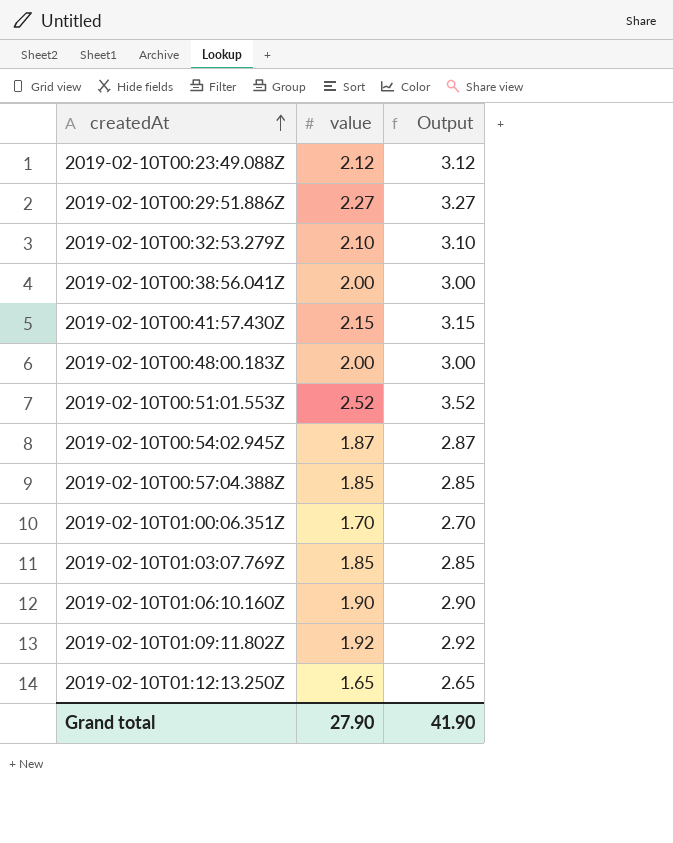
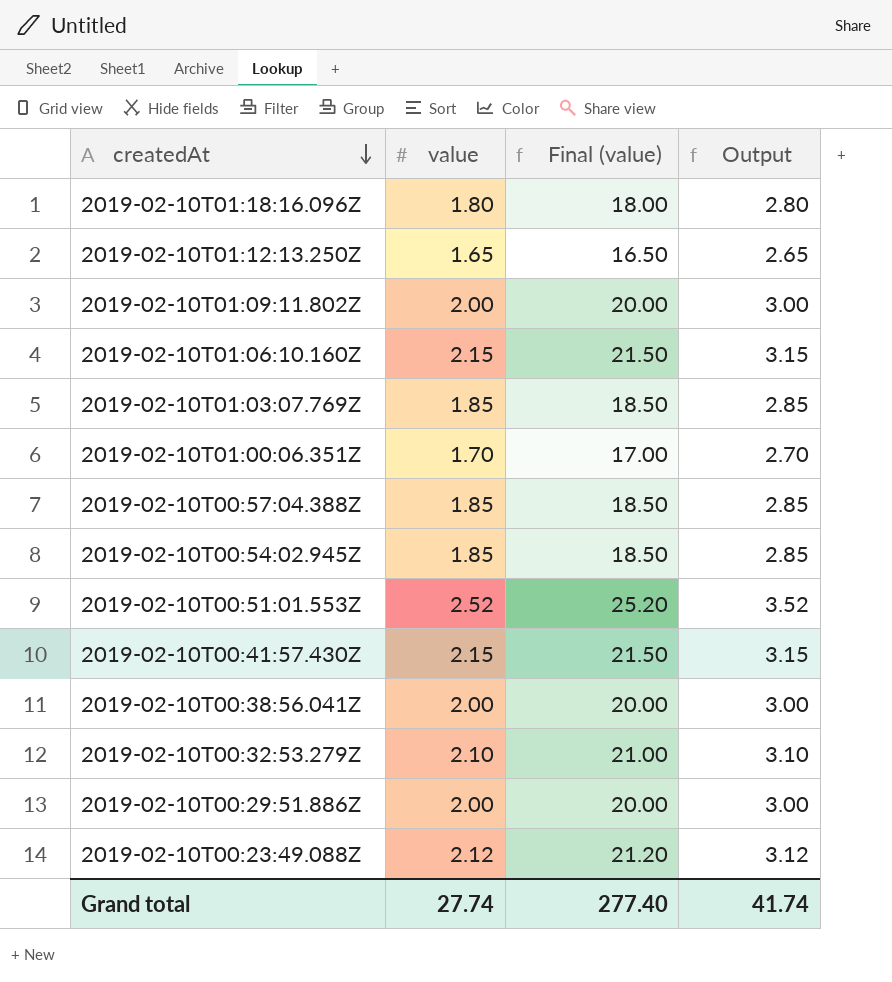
row order: createdAt ascending -> createdAt descending
column Final (value) | formula: none -> [value] * 10
row 2019-02-10T00:48:00.183Z: 2.00 | 3.00 -> none
row 2019-02-10T01:18:16.096Z: none -> 1.80 | 18.00 | 2.80
2019-02-10T01:09:11.802Z | value: 1.92 -> 2.00
2019-02-10T01:09:11.802Z | Output: 2.92 -> 3.00
2019-02-10T01:06:10.160Z | value: 1.90 -> 2.15
2019-02-10T01:06:10.160Z | Output: 2.90 -> 3.15
2019-02-10T00:54:02.945Z | value: 1.87 -> 1.85
2019-02-10T00:54:02.945Z | Output: 2.87 -> 2.85
2019-02-10T00:29:51.886Z | value: 2.27 -> 2.00
2019-02-10T00:29:51.886Z | Output: 3.27 -> 3.00
Grand total | value: 27.90 -> 27.74
Grand total | Output: 41.90 -> 41.74

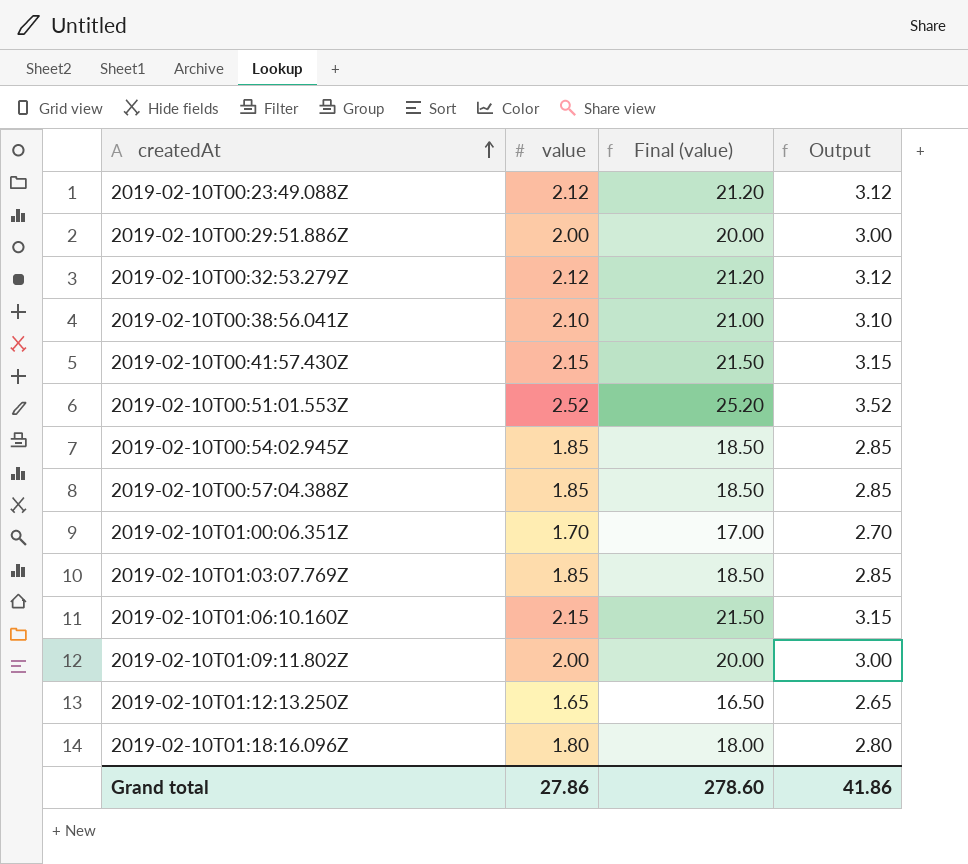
row order: createdAt descending -> createdAt ascending
2019-02-10T00:32:53.279Z | value: 2.10 -> 2.12
2019-02-10T00:32:53.279Z | Final (value): 21.00 -> 21.20
2019-02-10T00:32:53.279Z | Output: 3.10 -> 3.12
2019-02-10T00:38:56.041Z | value: 2.00 -> 2.10
2019-02-10T00:38:56.041Z | Final (value): 20.00 -> 21.00
2019-02-10T00:38:56.041Z | Output: 3.00 -> 3.10
Grand total | value: 27.74 -> 27.86
Grand total | Final (value): 277.40 -> 278.60
Grand total | Output: 41.74 -> 41.86

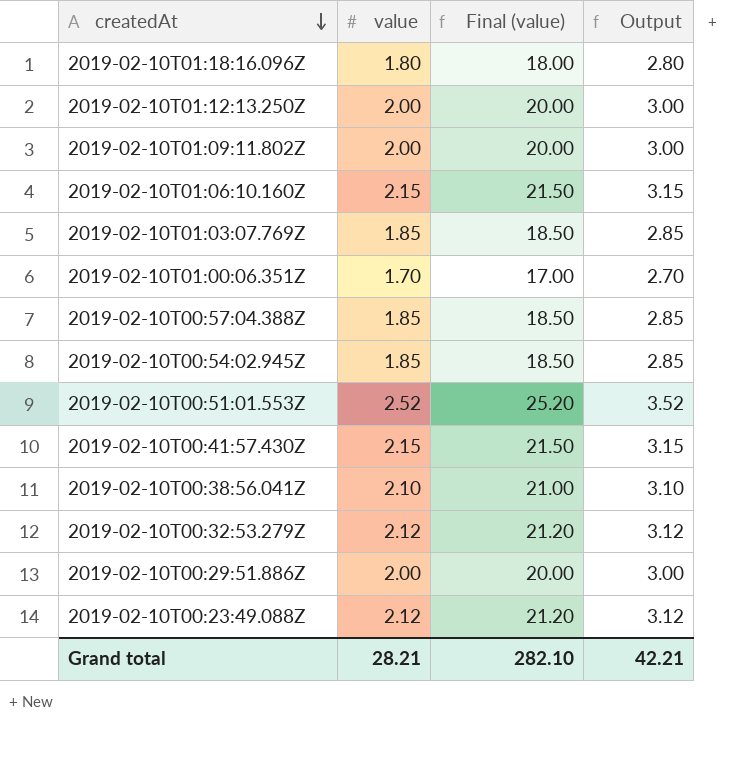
row order: createdAt ascending -> createdAt descending
2019-02-10T01:12:13.250Z | value: 1.65 -> 2.00
2019-02-10T01:12:13.250Z | Final (value): 16.50 -> 20.00
2019-02-10T01:12:13.250Z | Output: 2.65 -> 3.00
Grand total | value: 27.86 -> 28.21
Grand total | Final (value): 278.60 -> 282.10
Grand total | Output: 41.86 -> 42.21

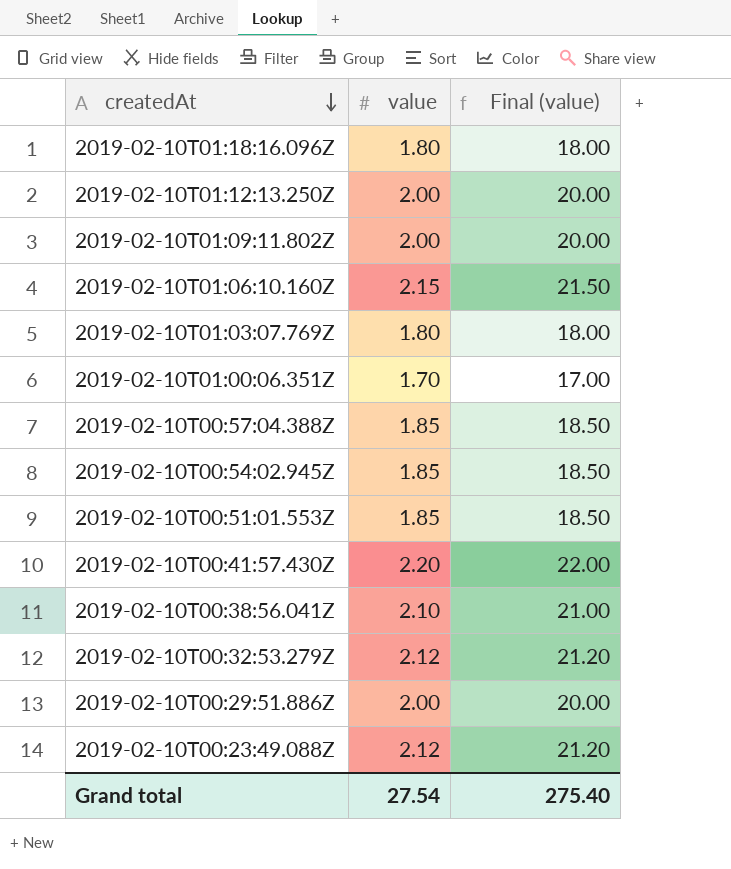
column Output | formula: [value] + 1 -> none
2019-02-10T01:03:07.769Z | value: 1.85 -> 1.80
2019-02-10T01:03:07.769Z | Final (value): 18.50 -> 18.00
2019-02-10T00:51:01.553Z | value: 2.52 -> 1.85
2019-02-10T00:51:01.553Z | Final (value): 25.20 -> 18.50
2019-02-10T00:41:57.430Z | value: 2.15 -> 2.20
2019-02-10T00:41:57.430Z | Final (value): 21.50 -> 22.00
Grand total | value: 28.21 -> 27.54
Grand total | Final (value): 282.10 -> 275.40

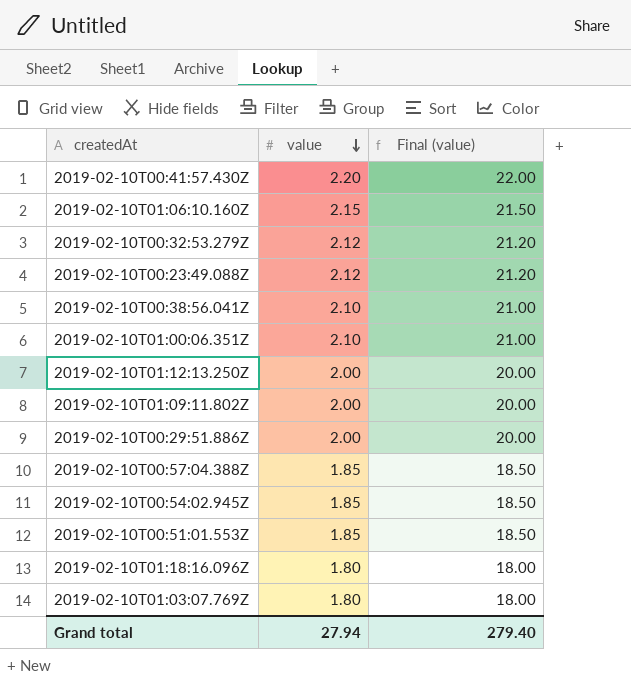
row order: createdAt descending -> value descending
2019-02-10T01:00:06.351Z | value: 1.70 -> 2.10
2019-02-10T01:00:06.351Z | Final (value): 17.00 -> 21.00
Grand total | value: 27.54 -> 27.94
Grand total | Final (value): 275.40 -> 279.40

